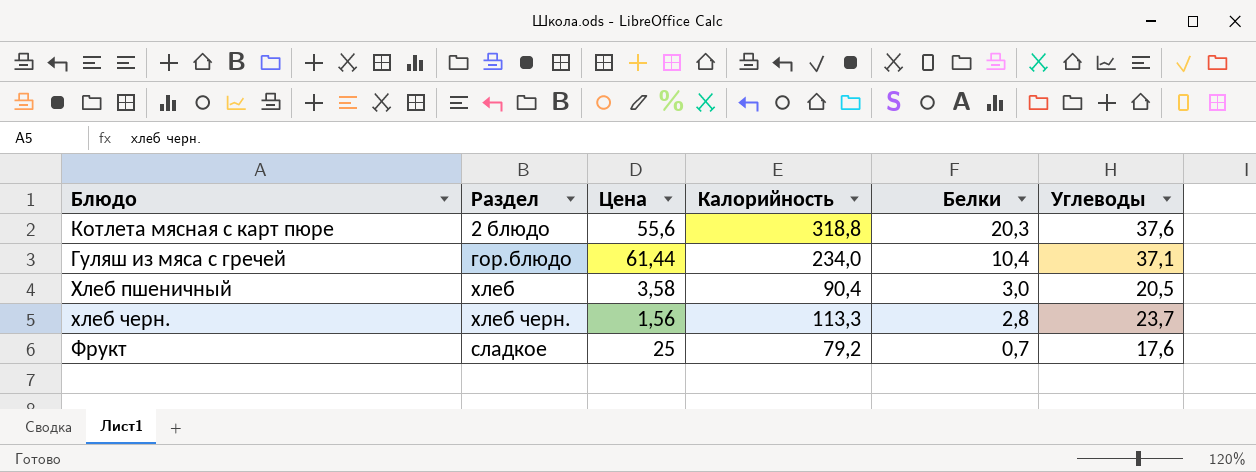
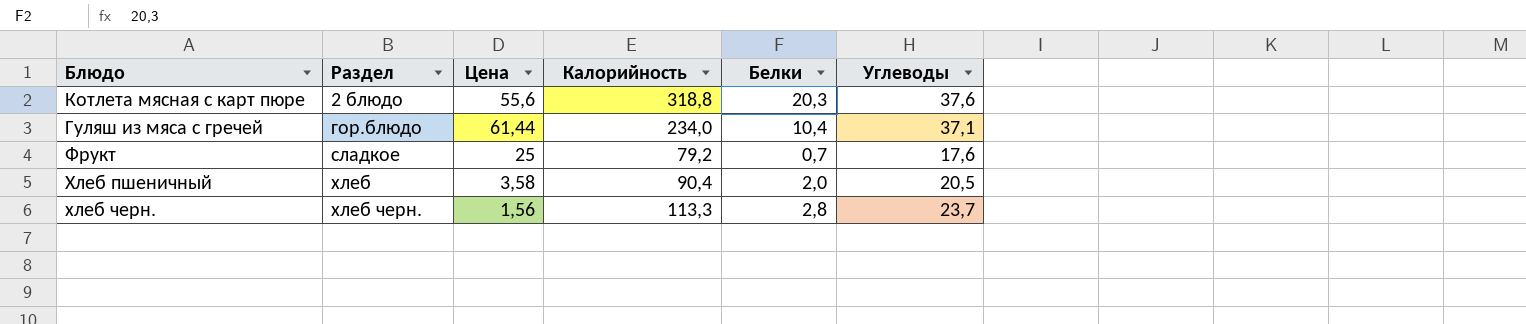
row order: Белки descending -> Раздел ascending
Хлеб пшеничный | Белки: 3,0 -> 2,0

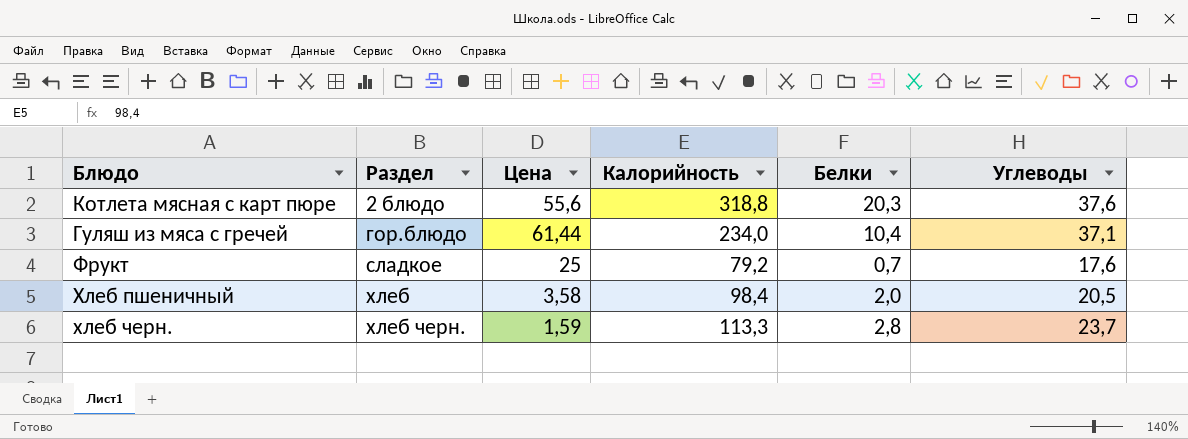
Хлеб пшеничный | Калорийность: 90,4 -> 98,4
хлеб черн. | Цена: 1,56 -> 1,59

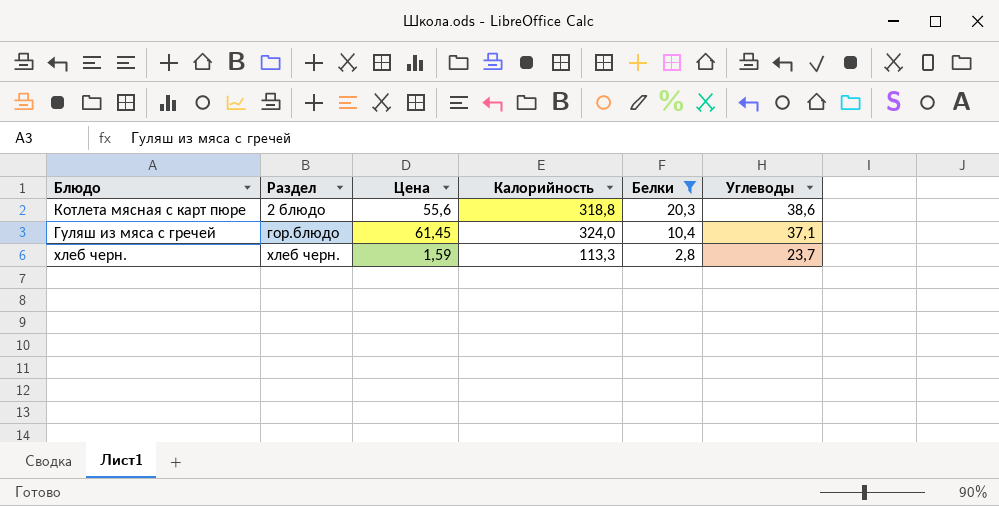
filter: none -> Белки >= 2,8
Котлета мясная с карт пюре | Углеводы: 37,6 -> 38,6
Гуляш из мяса с гречей | Цена: 61,44 -> 61,45
Гуляш из мяса с гречей | Калорийность: 234,0 -> 324,0

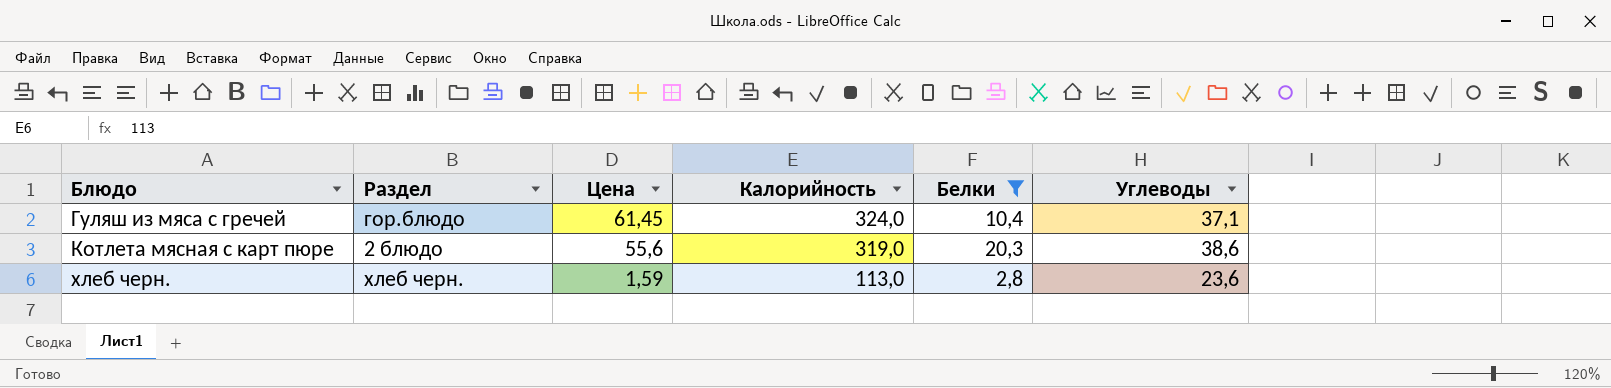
row order: Раздел ascending -> Блюдо ascending
Котлета мясная с карт пюре | Калорийность: 318,8 -> 319,0
хлеб черн. | Калорийность: 113,3 -> 113,0
хлеб черн. | Углеводы: 23,7 -> 23,6

